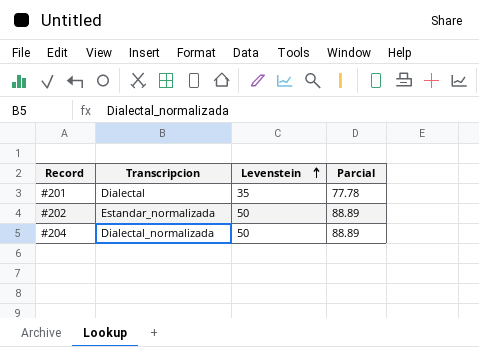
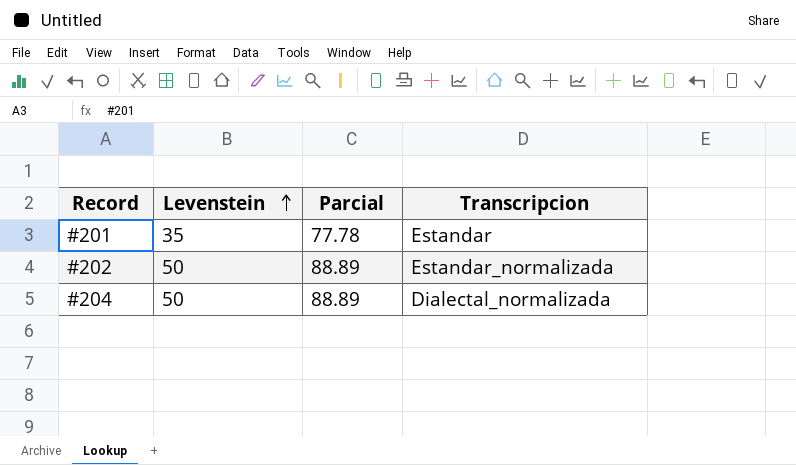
column Transcripcion | position: 2 -> 4
#201 | Transcripcion: Dialectal -> Estandar

